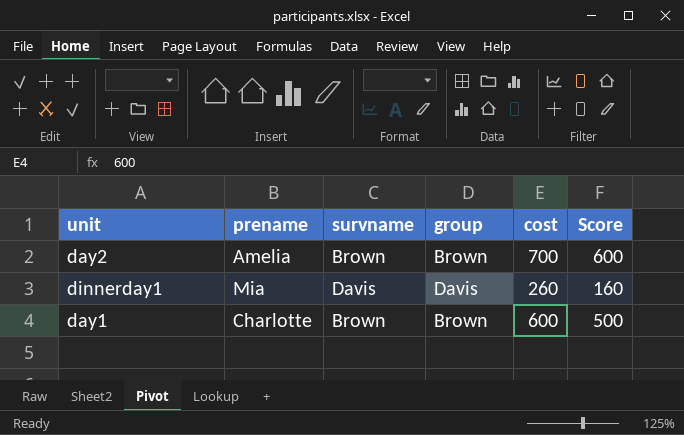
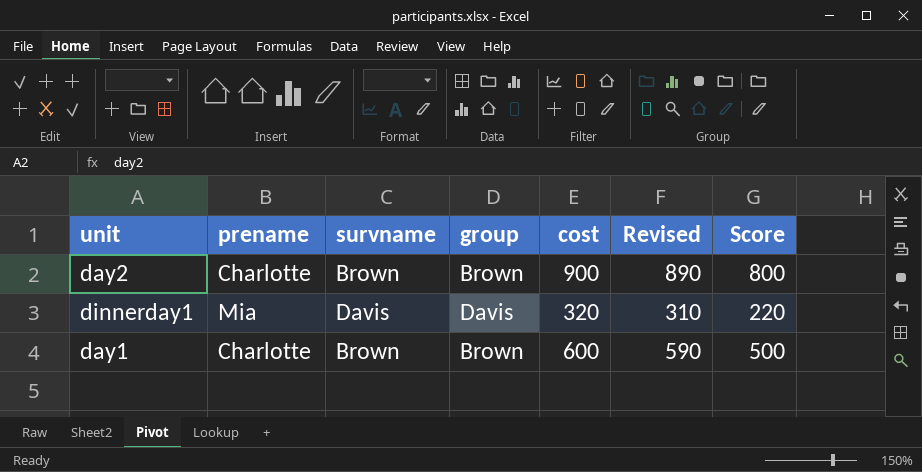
column Revised | formula: none -> [cost] - 10
day2 | prename: Amelia -> Charlotte
day2 | cost: 700 -> 900
day2 | Score: 600 -> 800
dinnerday1 | cost: 260 -> 320
dinnerday1 | Score: 160 -> 220

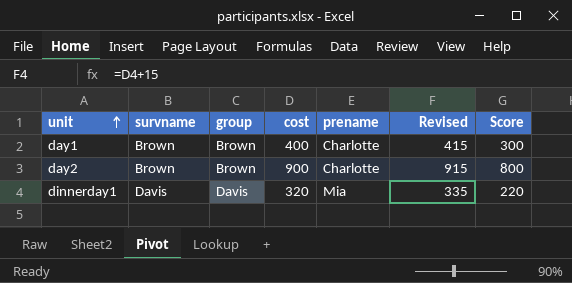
row order: none -> unit ascending
column prename | position: 2 -> 5
column Revised | formula: [cost] - 10 -> [cost] + 15
day1 | cost: 600 -> 400
day1 | Score: 500 -> 300

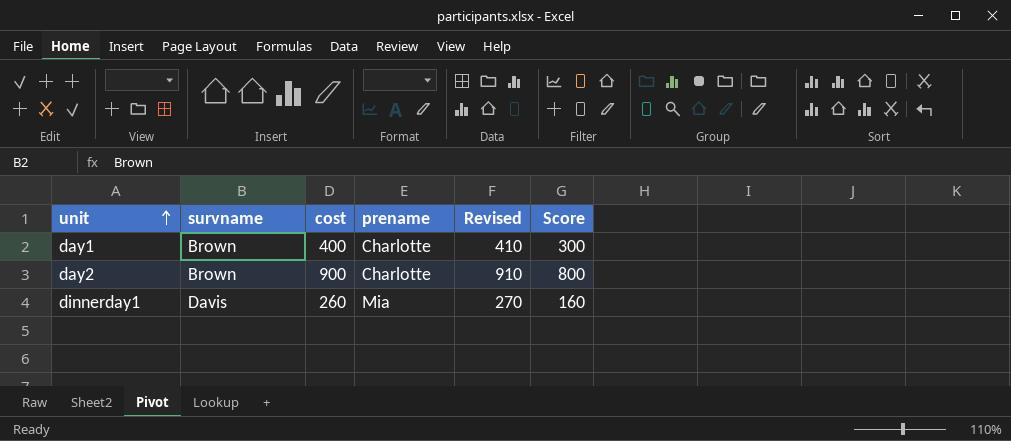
column group | position: 3 -> none
column Revised | formula: [cost] + 15 -> [cost] + 10
dinnerday1 | cost: 320 -> 260
dinnerday1 | Score: 220 -> 160

